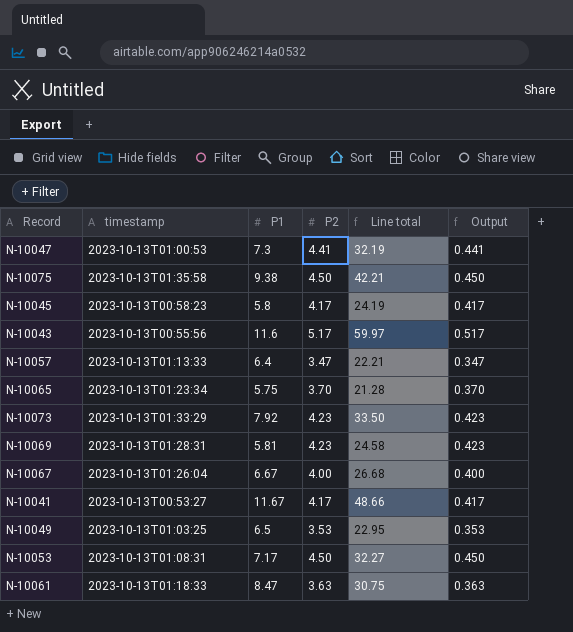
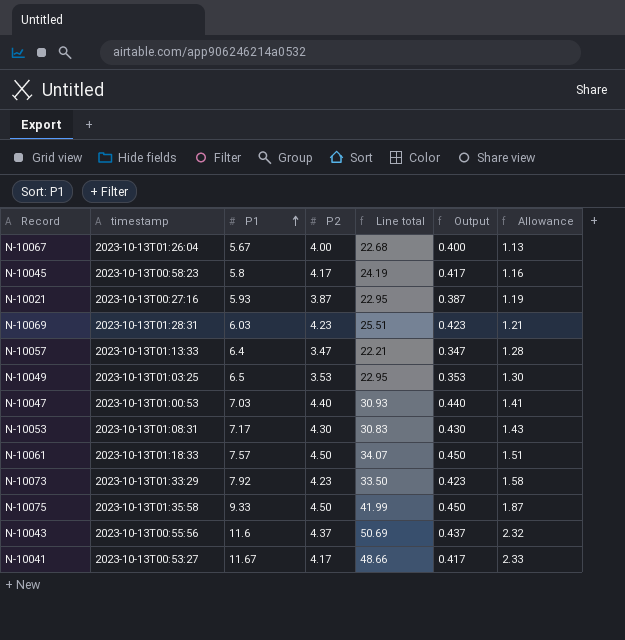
row order: none -> P1 ascending
column Allowance | formula: none -> [P1] * 0.2
row N-10065: 2023-10-13T01:23:34 | 5.75 | 3.70 | 21.28 | 0.370 -> none
N-10067 | P1: 6.67 -> 5.67
N-10067 | Line total: 26.68 -> 22.68
row N-10021: none -> 2023-10-13T00:27:16 | 5.93 | 3.87 | 22.95 | 0.387 | 1.19
N-10069 | P1: 5.81 -> 6.03
N-10069 | Line total: 24.58 -> 25.51
N-10047 | P1: 7.3 -> 7.03
N-10047 | P2: 4.41 -> 4.40
N-10047 | Line total: 32.19 -> 30.93
N-10047 | Output: 0.441 -> 0.440
N-10053 | P2: 4.50 -> 4.30
N-10053 | Line total: 32.27 -> 30.83
N-10053 | Output: 0.450 -> 0.430
N-10061 | P1: 8.47 -> 7.57
N-10061 | P2: 3.63 -> 4.50
N-10061 | Line total: 30.75 -> 34.07
N-10061 | Output: 0.363 -> 0.450
N-10075 | P1: 9.38 -> 9.33
N-10075 | Line total: 42.21 -> 41.99
N-10043 | P2: 5.17 -> 4.37
N-10043 | Line total: 59.97 -> 50.69
N-10043 | Output: 0.517 -> 0.437

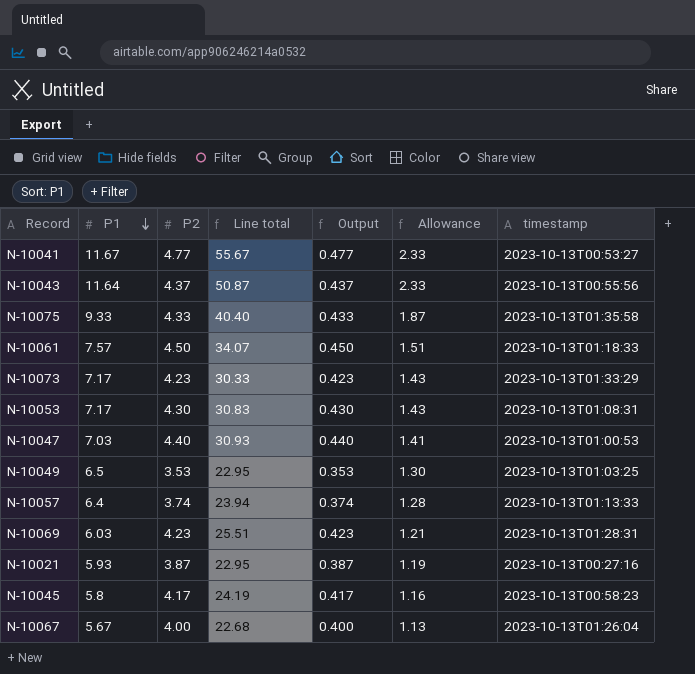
row order: P1 ascending -> P1 descending
column timestamp | position: 2 -> 7
N-10041 | P2: 4.17 -> 4.77
N-10041 | Line total: 48.66 -> 55.67
N-10041 | Output: 0.417 -> 0.477
N-10043 | P1: 11.6 -> 11.64
N-10043 | Line total: 50.69 -> 50.87
N-10043 | Allowance: 2.32 -> 2.33
N-10075 | P2: 4.50 -> 4.33
N-10075 | Line total: 41.99 -> 40.40
N-10075 | Output: 0.450 -> 0.433
N-10073 | P1: 7.92 -> 7.17
N-10073 | Line total: 33.50 -> 30.33
N-10073 | Allowance: 1.58 -> 1.43
N-10057 | P2: 3.47 -> 3.74
N-10057 | Line total: 22.21 -> 23.94
N-10057 | Output: 0.347 -> 0.374

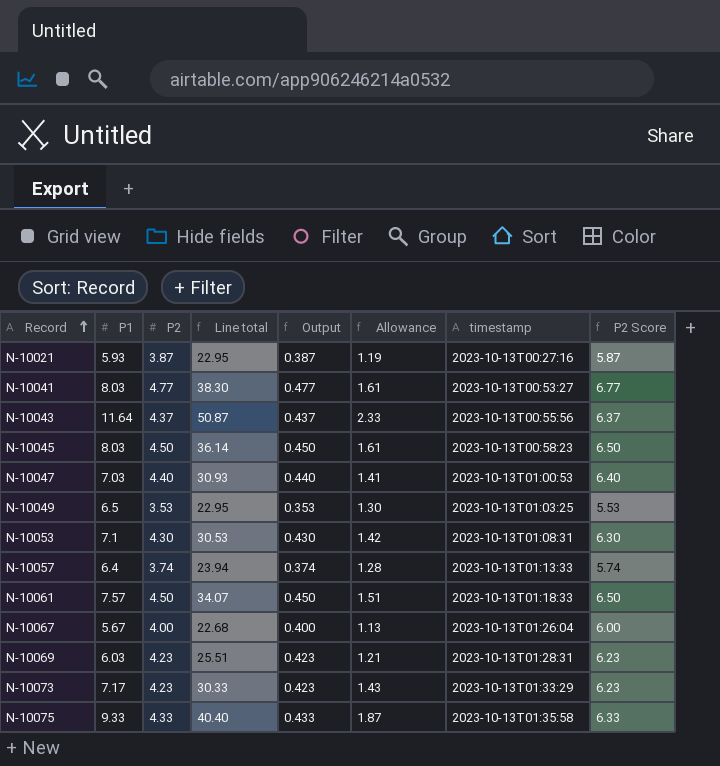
row order: P1 descending -> Record ascending
column P2 Score | formula: none -> [P2] + 2
N-10041 | P1: 11.67 -> 8.03
N-10041 | Line total: 55.67 -> 38.30
N-10041 | Allowance: 2.33 -> 1.61
N-10045 | P1: 5.8 -> 8.03
N-10045 | P2: 4.17 -> 4.50
N-10045 | Line total: 24.19 -> 36.14
N-10045 | Output: 0.417 -> 0.450
N-10045 | Allowance: 1.16 -> 1.61
N-10053 | P1: 7.17 -> 7.1
N-10053 | Line total: 30.83 -> 30.53
N-10053 | Allowance: 1.43 -> 1.42

